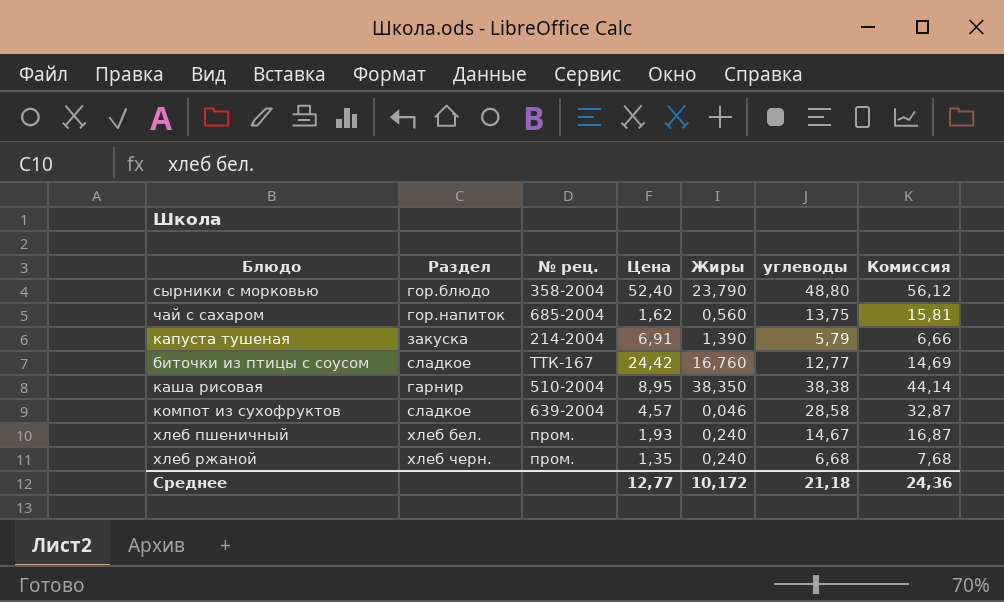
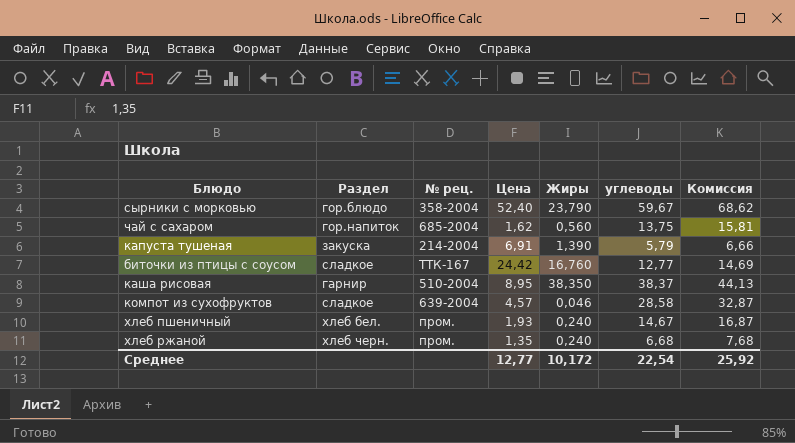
сырники с морковью | углеводы: 48,80 -> 59,67
сырники с морковью | Комиссия: 56,12 -> 68,62
каша рисовая | углеводы: 38,38 -> 38,37
каша рисовая | Комиссия: 44,14 -> 44,13
Среднее | углеводы: 21,18 -> 22,54
Среднее | Комиссия: 24,36 -> 25,92

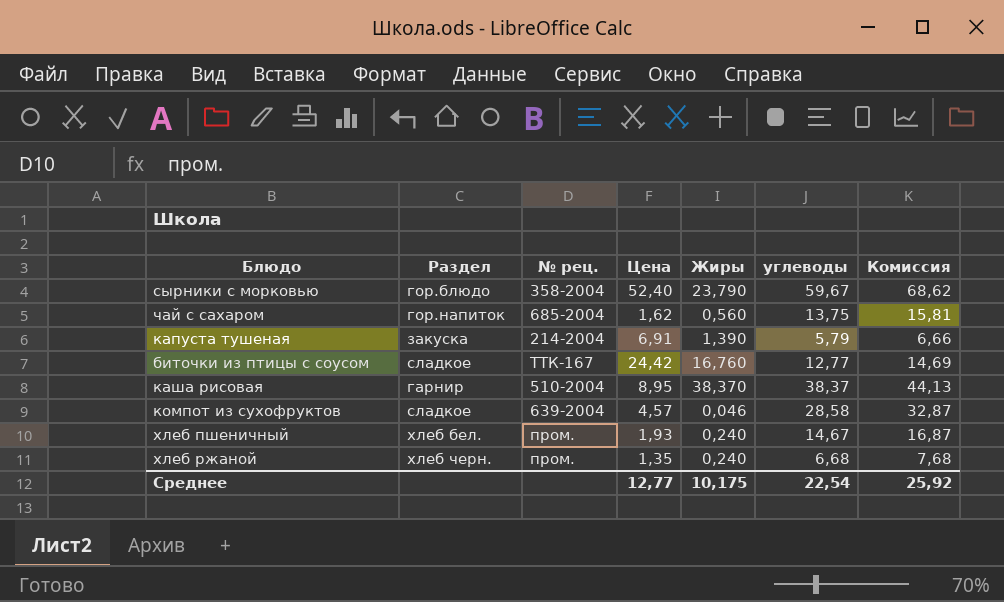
каша рисовая | Жиры: 38,350 -> 38,370
Среднее | Жиры: 10,172 -> 10,175

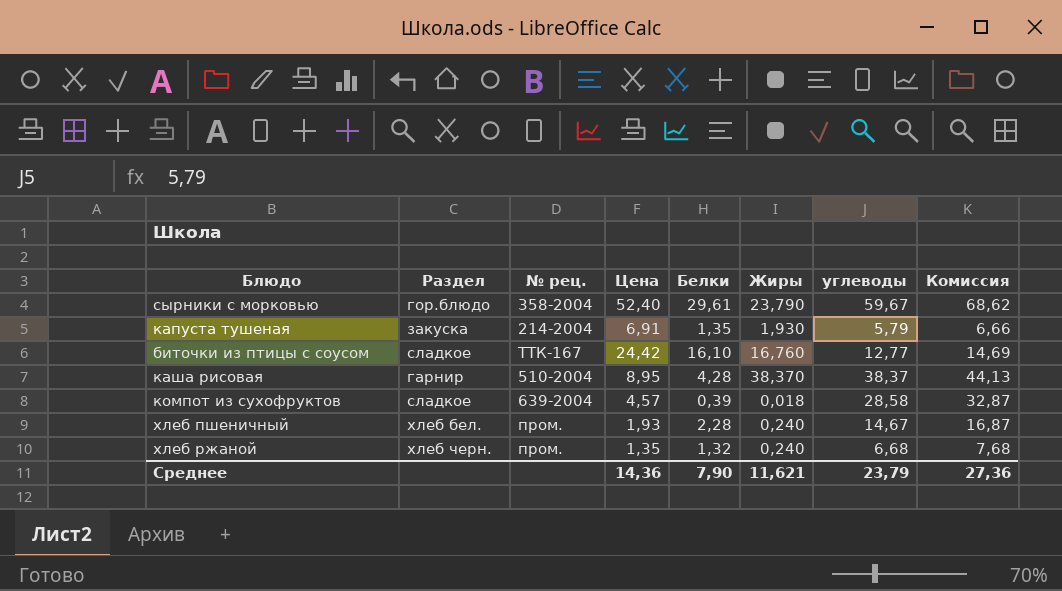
column Белки | position: none -> 5
row чай с сахаром: гор.напиток | 685-2004 | 1,62 | 0,560 | 13,75 | 15,81 -> none
капуста тушеная | Жиры: 1,390 -> 1,930
компот из сухофруктов | Жиры: 0,046 -> 0,018
Среднее | Цена: 12,77 -> 14,36
Среднее | Жиры: 10,175 -> 11,621
Среднее | углеводы: 22,54 -> 23,79
Среднее | Комиссия: 25,92 -> 27,36

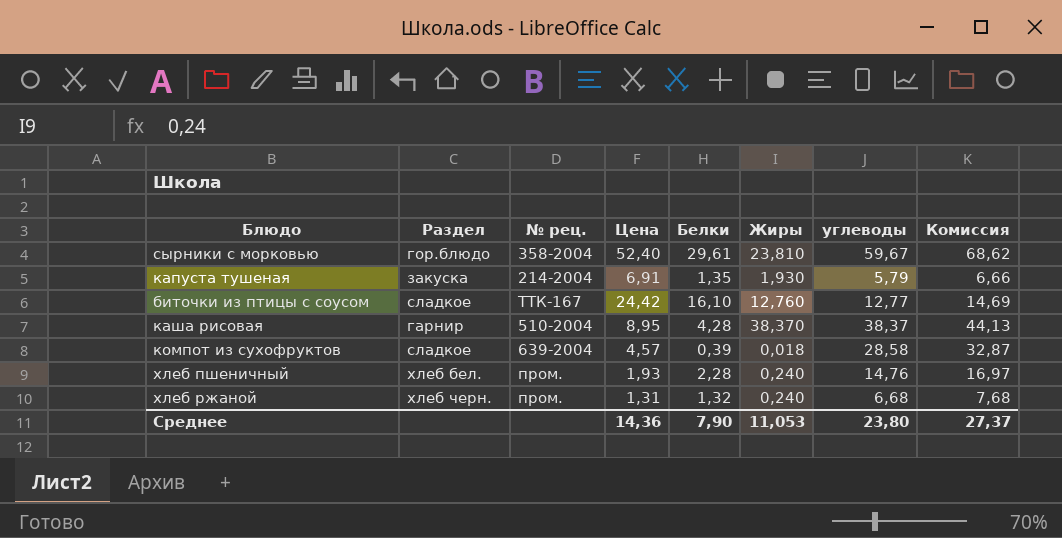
сырники с морковью | Жиры: 23,790 -> 23,810
биточки из птицы с соусом | Жиры: 16,760 -> 12,760
хлеб пшеничный | углеводы: 14,67 -> 14,76
хлеб пшеничный | Комиссия: 16,87 -> 16,97
хлеб ржаной | Цена: 1,35 -> 1,31
Среднее | Жиры: 11,621 -> 11,053
Среднее | углеводы: 23,79 -> 23,80
Среднее | Комиссия: 27,36 -> 27,37

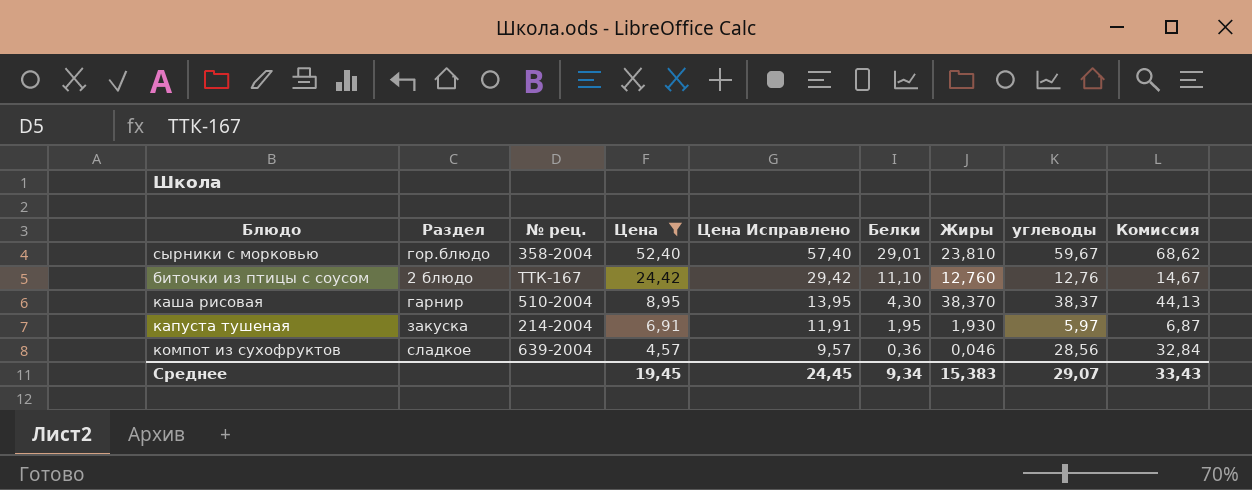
filter: none -> Цена >= 4,57
row order: none -> Цена descending
column Цена Исправлено | formula: none -> [Цена] + 5
сырники с морковью | Белки: 29,61 -> 29,01
биточки из птицы с соусом | Раздел: сладкое -> 2 блюдо
биточки из птицы с соусом | Белки: 16,10 -> 11,10
биточки из птицы с соусом | углеводы: 12,77 -> 12,76
биточки из птицы с соусом | Комиссия: 14,69 -> 14,67
каша рисовая | Белки: 4,28 -> 4,30
капуста тушеная | Белки: 1,35 -> 1,95
капуста тушеная | углеводы: 5,79 -> 5,97
капуста тушеная | Комиссия: 6,66 -> 6,87
компот из сухофруктов | Белки: 0,39 -> 0,36
компот из сухофруктов | Жиры: 0,018 -> 0,046
компот из сухофруктов | углеводы: 28,58 -> 28,56
компот из сухофруктов | Комиссия: 32,87 -> 32,84
Среднее | Цена: 14,36 -> 19,45
Среднее | Белки: 7,90 -> 9,34
Среднее | Жиры: 11,053 -> 15,383
Среднее | углеводы: 23,80 -> 29,07
Среднее | Комиссия: 27,37 -> 33,43

